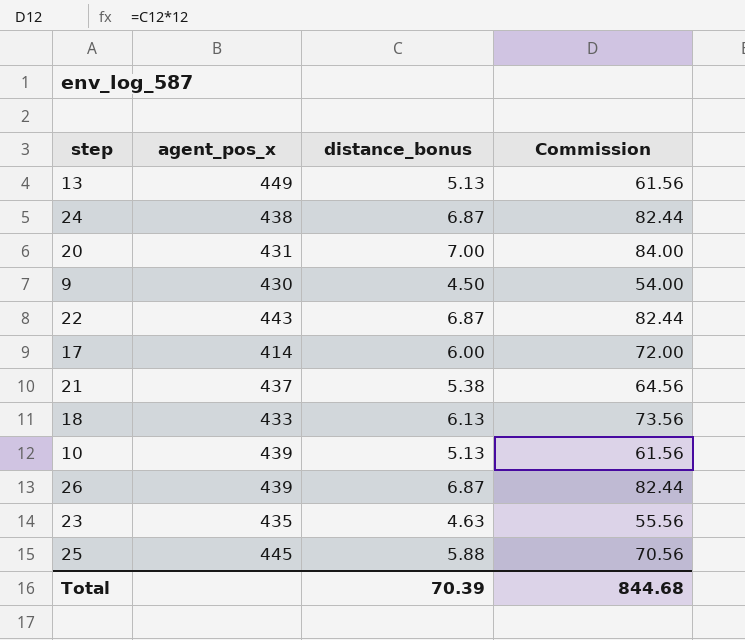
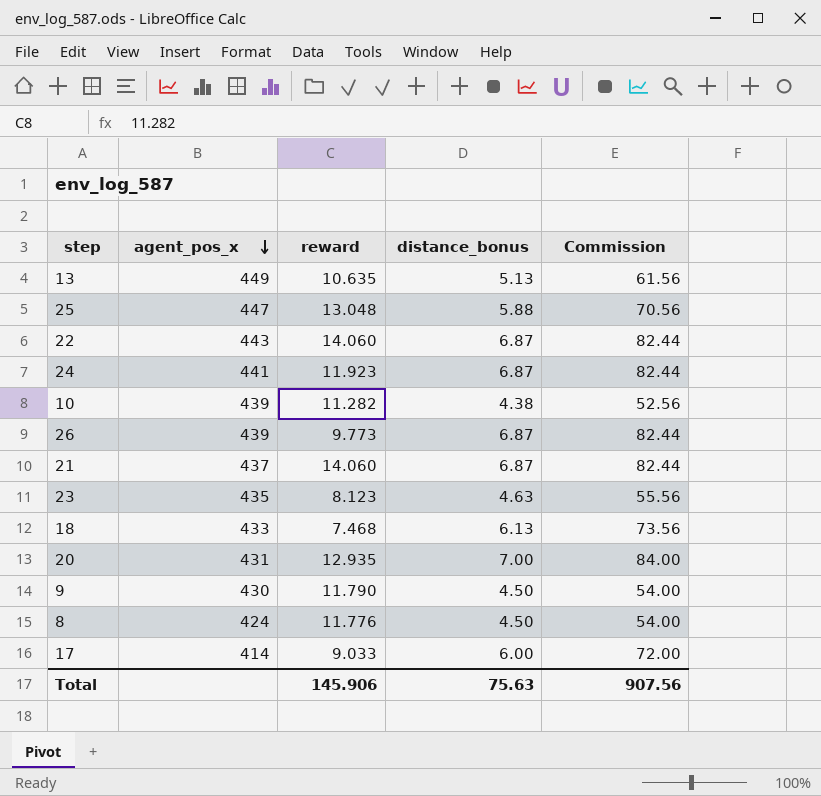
row order: none -> agent_pos_x descending
column reward | position: none -> 3
25 | agent_pos_x: 445 -> 447
24 | agent_pos_x: 438 -> 441
10 | distance_bonus: 5.13 -> 4.38
10 | Commission: 61.56 -> 52.56
21 | distance_bonus: 5.38 -> 6.87
21 | Commission: 64.56 -> 82.44
row 8: none -> 424 | 11.776 | 4.50 | 54.00
Total | distance_bonus: 70.39 -> 75.63
Total | Commission: 844.68 -> 907.56

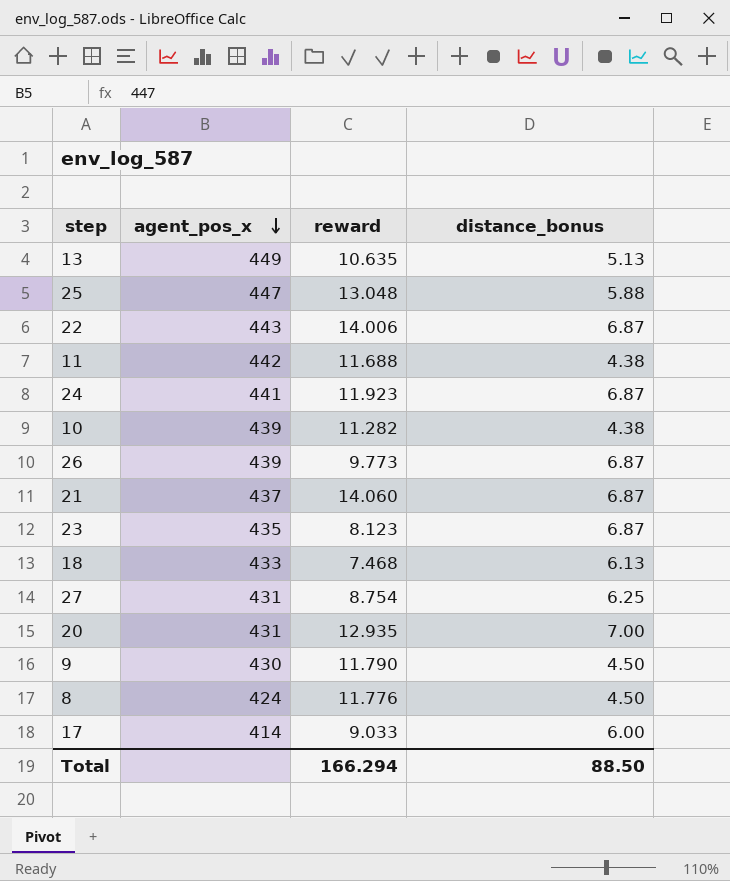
column Commission | formula: [distance_bonus] * 12 -> none
22 | reward: 14.060 -> 14.006
row 11: none -> 442 | 11.688 | 4.38
23 | distance_bonus: 4.63 -> 6.87
row 27: none -> 431 | 8.754 | 6.25
Total | reward: 145.906 -> 166.294
Total | distance_bonus: 75.63 -> 88.50

